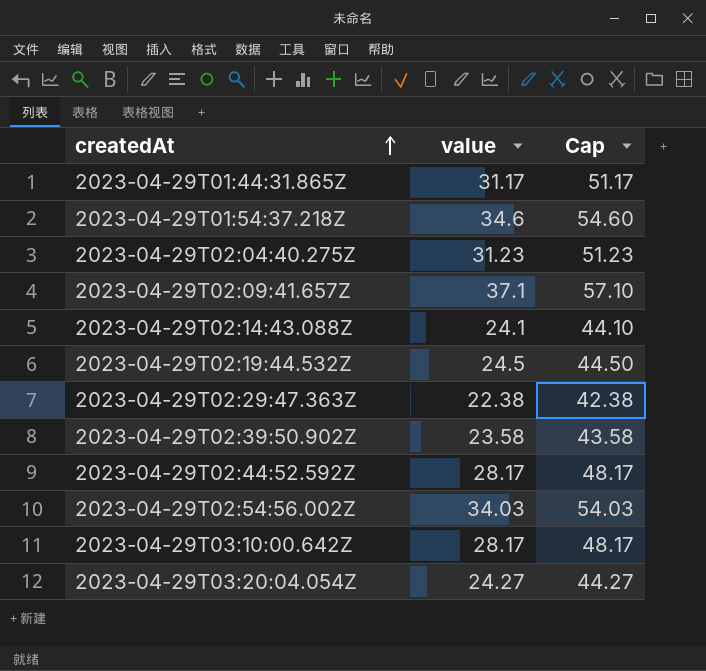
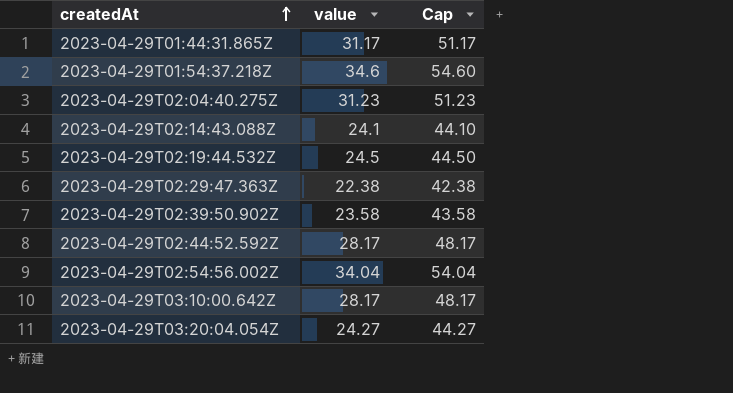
row 2023-04-29T02:09:41.657Z: 37.1 | 57.10 -> none
2023-04-29T02:54:56.002Z | value: 34.03 -> 34.04
2023-04-29T02:54:56.002Z | Cap: 54.03 -> 54.04

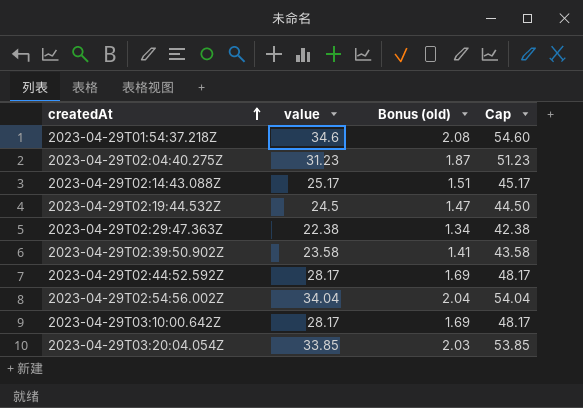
column Bonus (old) | formula: none -> [value] * 0.06
row 2023-04-29T01:44:31.865Z: 31.17 | 51.17 -> none
2023-04-29T02:14:43.088Z | value: 24.1 -> 25.17
2023-04-29T02:14:43.088Z | Cap: 44.10 -> 45.17
2023-04-29T03:20:04.054Z | value: 24.27 -> 33.85
2023-04-29T03:20:04.054Z | Cap: 44.27 -> 53.85

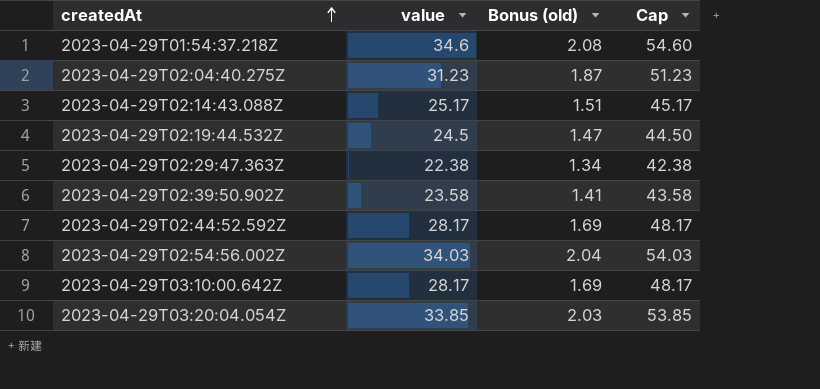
2023-04-29T02:54:56.002Z | value: 34.04 -> 34.03
2023-04-29T02:54:56.002Z | Cap: 54.04 -> 54.03

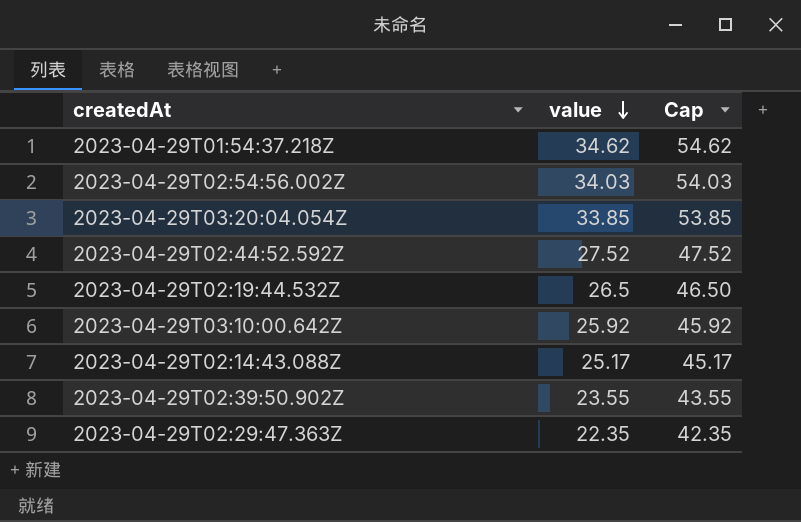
row order: createdAt ascending -> value descending
column Bonus (old) | formula: [value] * 0.06 -> none
row 2023-04-29T02:04:40.275Z: 31.23 | 1.87 | 51.23 -> none
2023-04-29T01:54:37.218Z | value: 34.6 -> 34.62
2023-04-29T01:54:37.218Z | Cap: 54.60 -> 54.62
2023-04-29T02:44:52.592Z | value: 28.17 -> 27.52
2023-04-29T02:44:52.592Z | Cap: 48.17 -> 47.52
2023-04-29T02:19:44.532Z | value: 24.5 -> 26.5
2023-04-29T02:19:44.532Z | Cap: 44.50 -> 46.50
2023-04-29T03:10:00.642Z | value: 28.17 -> 25.92
2023-04-29T03:10:00.642Z | Cap: 48.17 -> 45.92
2023-04-29T02:39:50.902Z | value: 23.58 -> 23.55
2023-04-29T02:39:50.902Z | Cap: 43.58 -> 43.55
2023-04-29T02:29:47.363Z | value: 22.38 -> 22.35
2023-04-29T02:29:47.363Z | Cap: 42.38 -> 42.35

